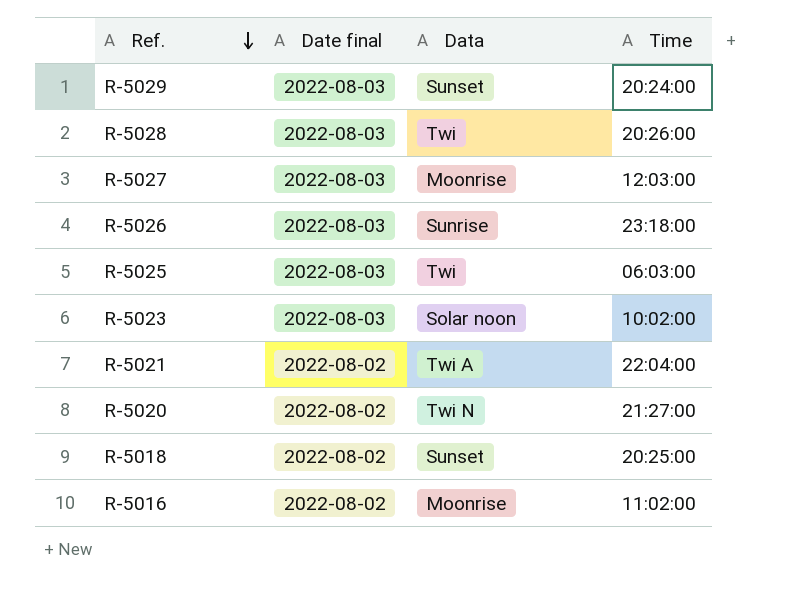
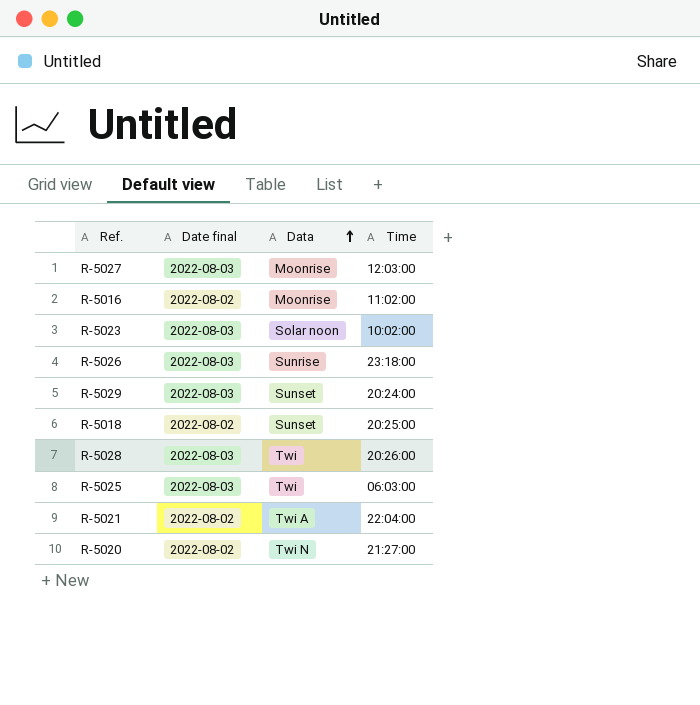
row order: Ref. descending -> Data ascending

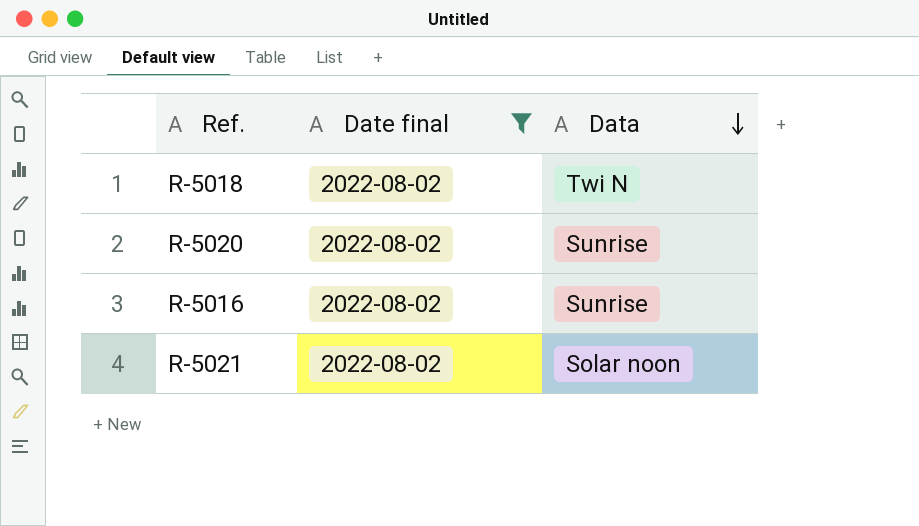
filter: none -> Date final = 2022-08-02
row order: Data ascending -> Data descending
column Time | position: 4 -> none
R-5018 | Data: Sunset -> Twi N
R-5020 | Data: Twi N -> Sunrise
R-5016 | Data: Moonrise -> Sunrise
R-5021 | Data: Twi A -> Solar noon

